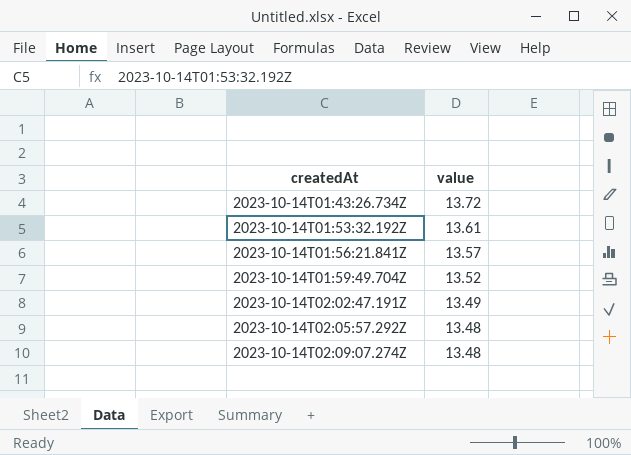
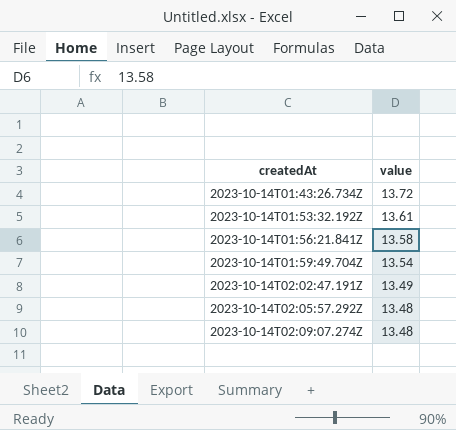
2023-10-14T01:56:21.841Z | value: 13.57 -> 13.58
2023-10-14T01:59:49.704Z | value: 13.52 -> 13.54

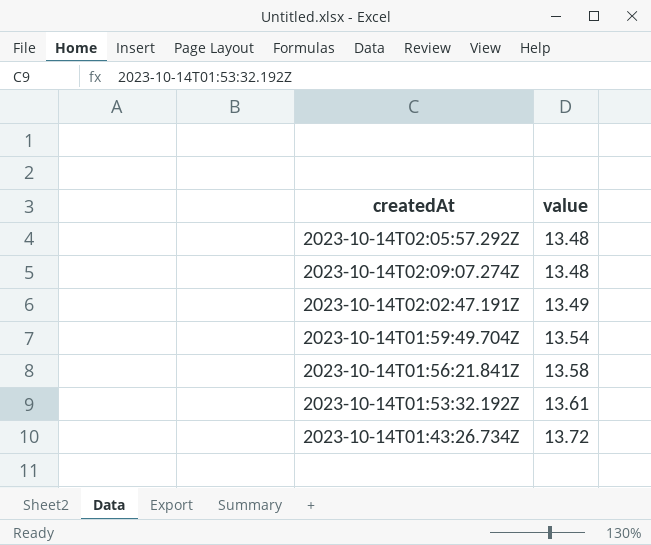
row order: createdAt ascending -> value ascending

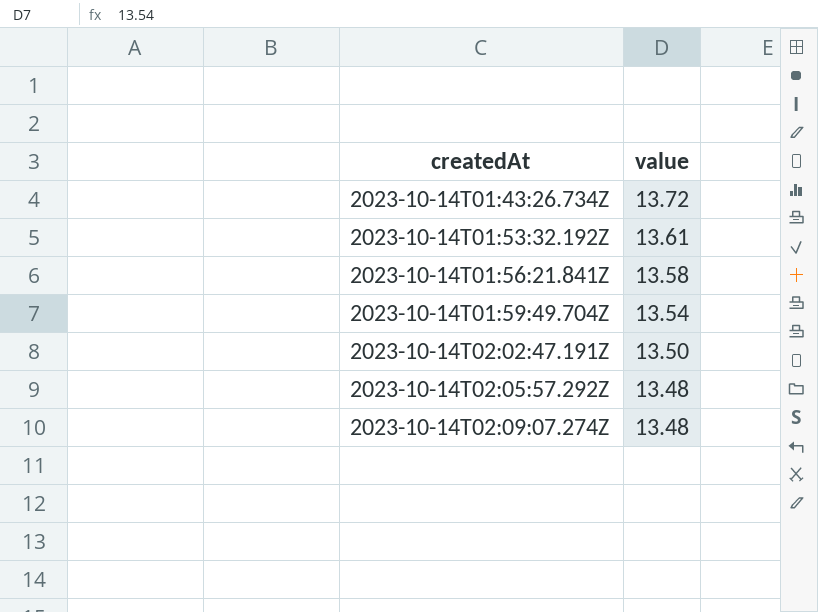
row order: value ascending -> createdAt ascending
2023-10-14T02:02:47.191Z | value: 13.49 -> 13.50

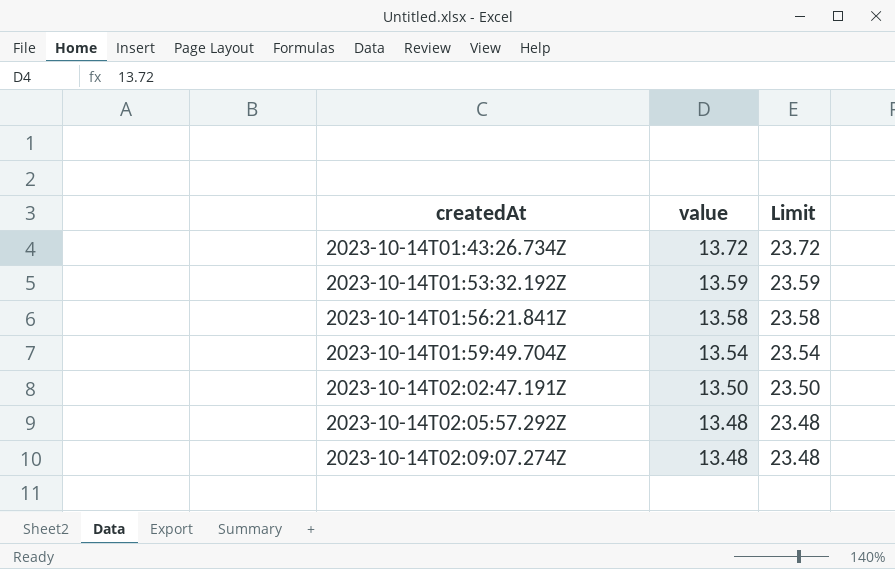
column Limit | formula: none -> [value] + 10
2023-10-14T01:53:32.192Z | value: 13.61 -> 13.59

